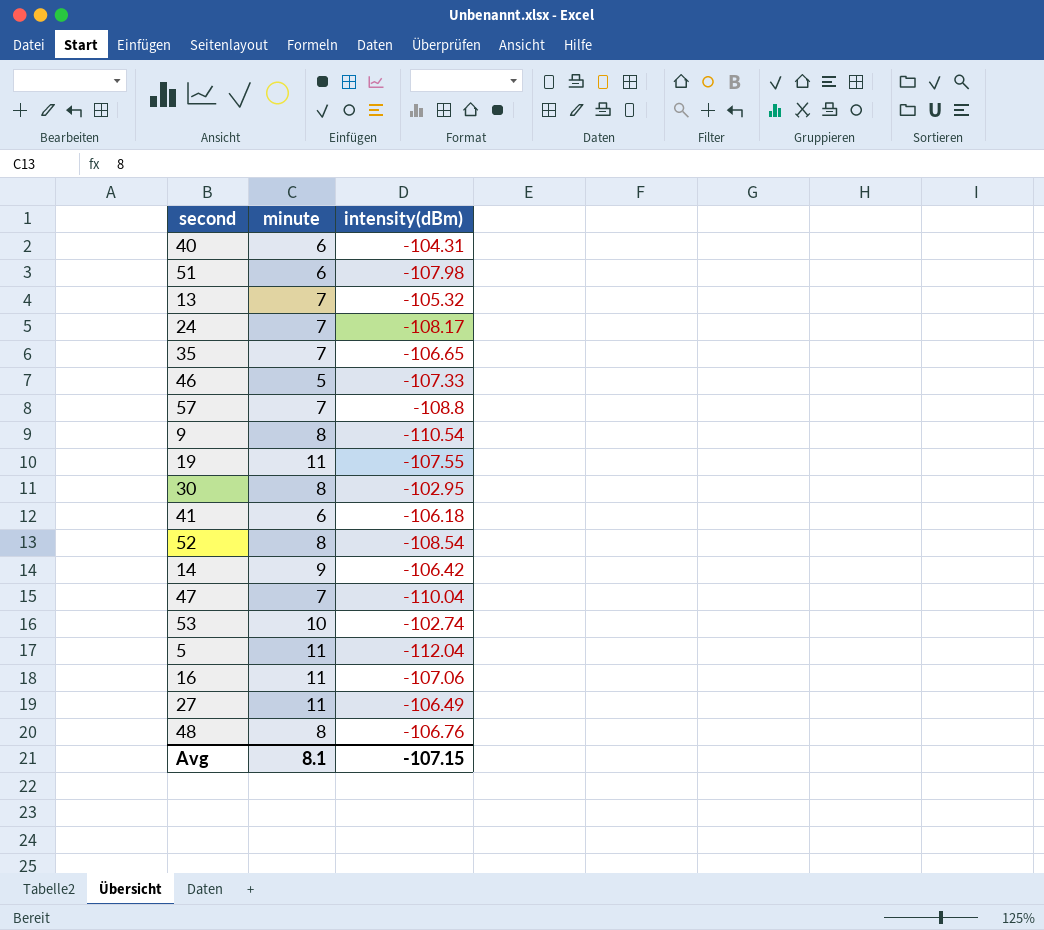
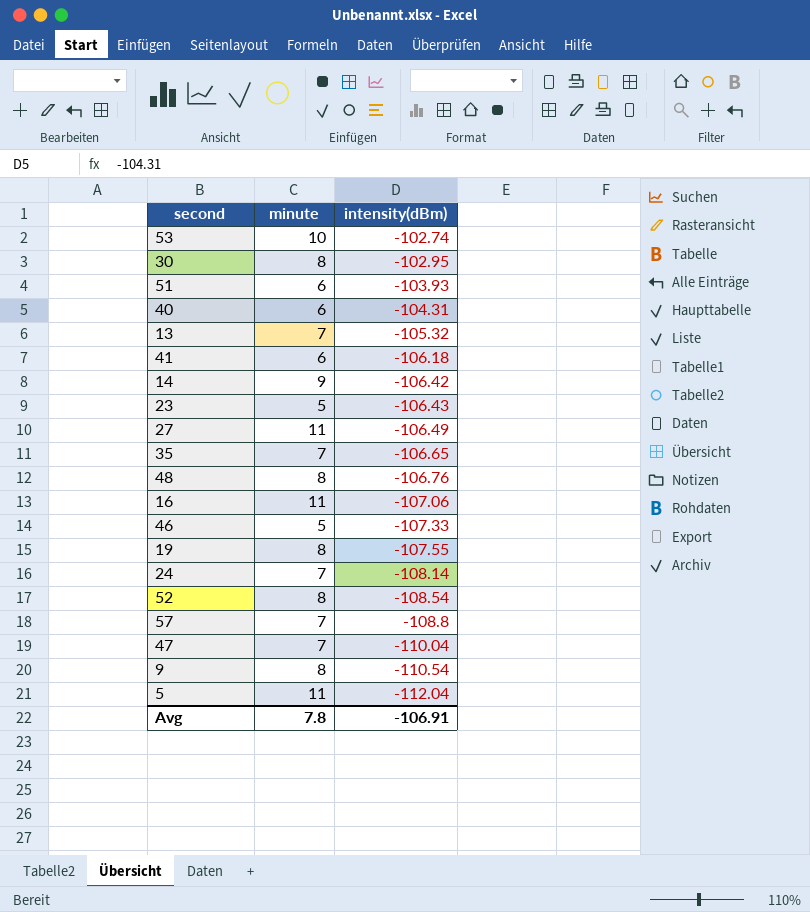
row order: none -> intensity(dBm) descending
51 | intensity(dBm): -107.98 -> -103.93
row 23: none -> 5 | -106.43
19 | minute: 11 -> 8
24 | intensity(dBm): -108.17 -> -108.14
Avg | minute: 8.1 -> 7.8
Avg | intensity(dBm): -107.15 -> -106.91

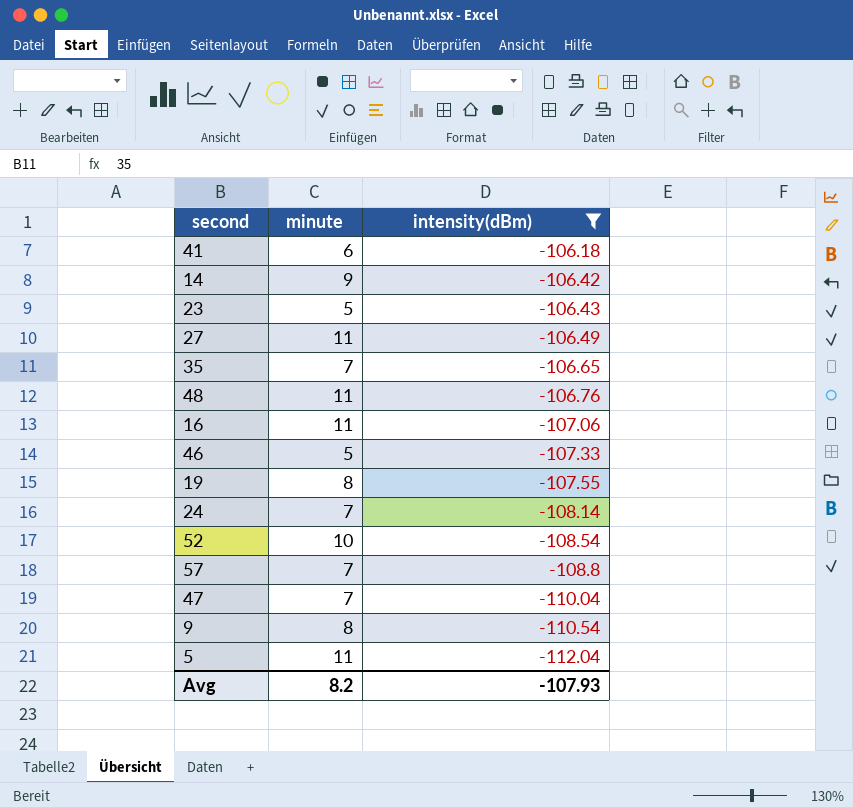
filter: none -> intensity(dBm) <= -106.18
48 | minute: 8 -> 11
52 | minute: 8 -> 10
Avg | minute: 7.8 -> 8.2
Avg | intensity(dBm): -106.91 -> -107.93

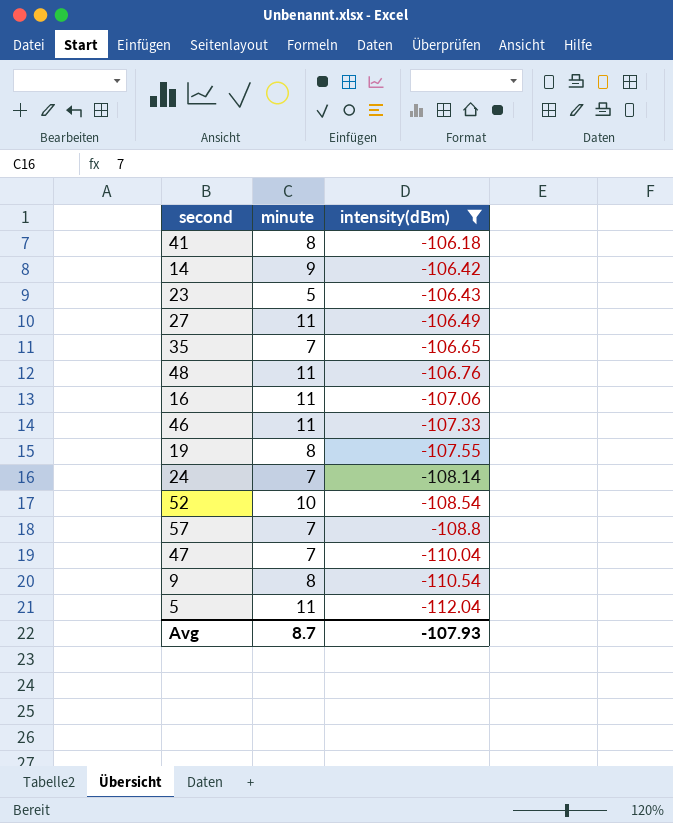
41 | minute: 6 -> 8
46 | minute: 5 -> 11
Avg | minute: 8.2 -> 8.7

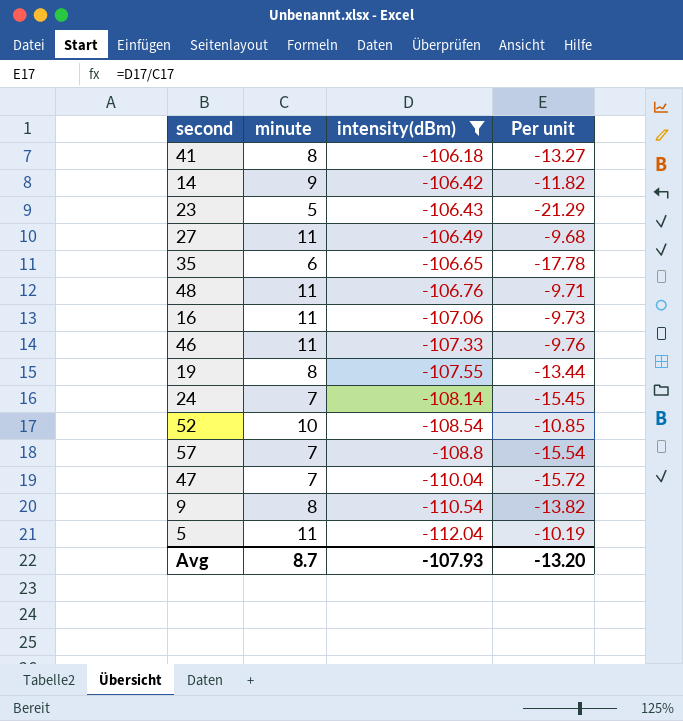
column Per unit | formula: none -> [intensity(dBm)] / [minute]
35 | minute: 7 -> 6

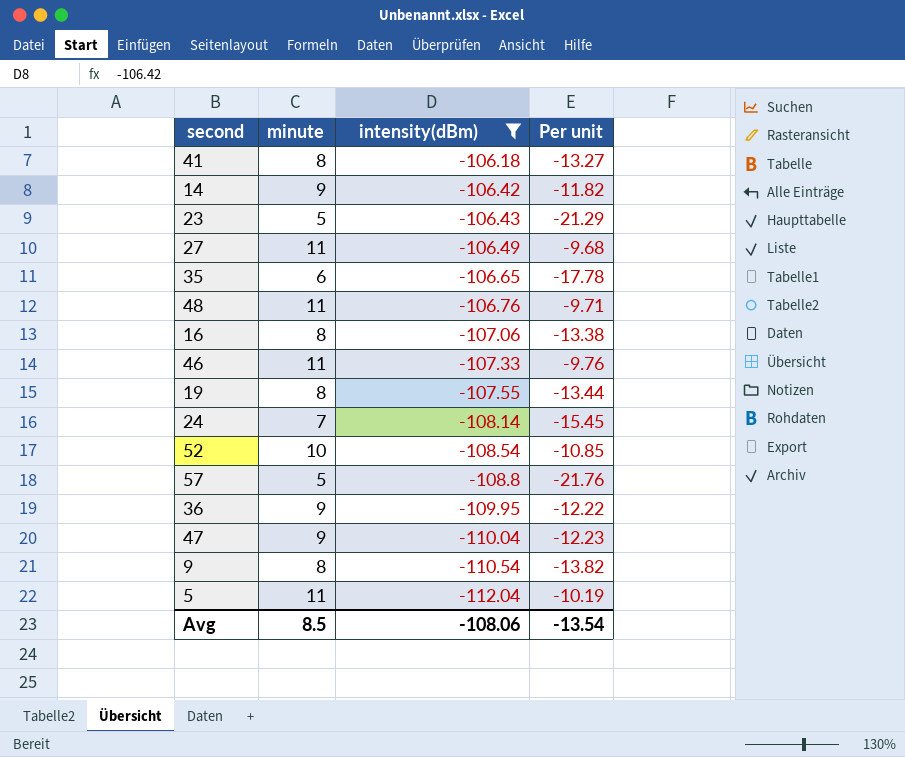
16 | minute: 11 -> 8
16 | Per unit: -9.73 -> -13.38
57 | minute: 7 -> 5
57 | Per unit: -15.54 -> -21.76
row 36: none -> 9 | -109.95 | -12.22
47 | minute: 7 -> 9
47 | Per unit: -15.72 -> -12.23
Avg | minute: 8.7 -> 8.5
Avg | intensity(dBm): -107.93 -> -108.06
Avg | Per unit: -13.20 -> -13.54

